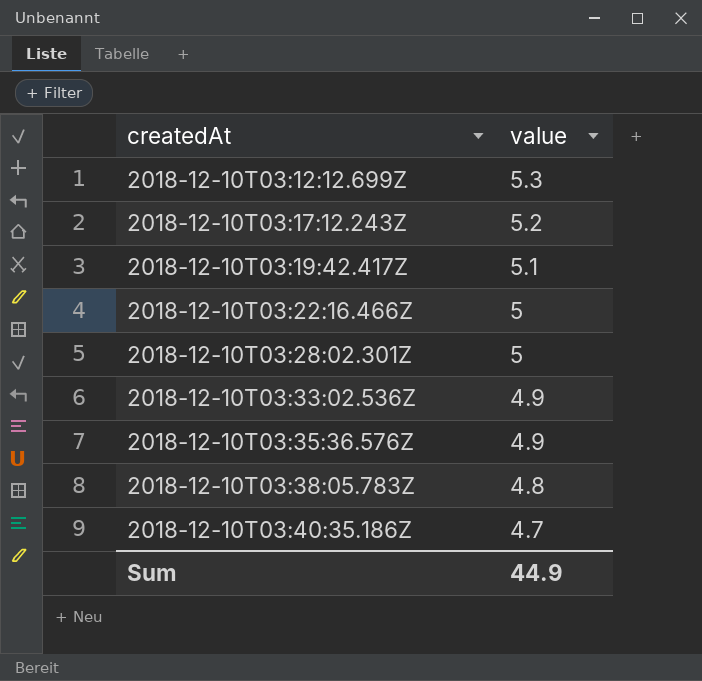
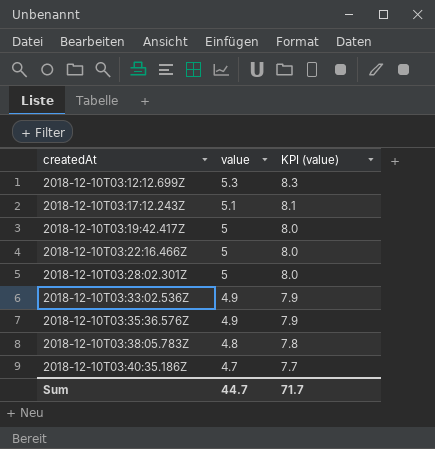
column KPI (value) | formula: none -> [value] + 3
2018-12-10T03:17:12.243Z | value: 5.2 -> 5.1
2018-12-10T03:19:42.417Z | value: 5.1 -> 5
Sum | value: 44.9 -> 44.7

